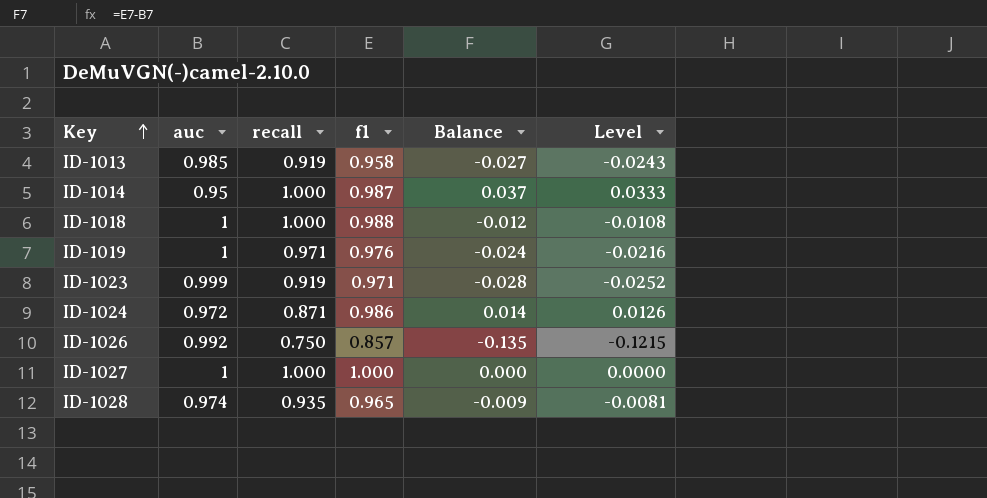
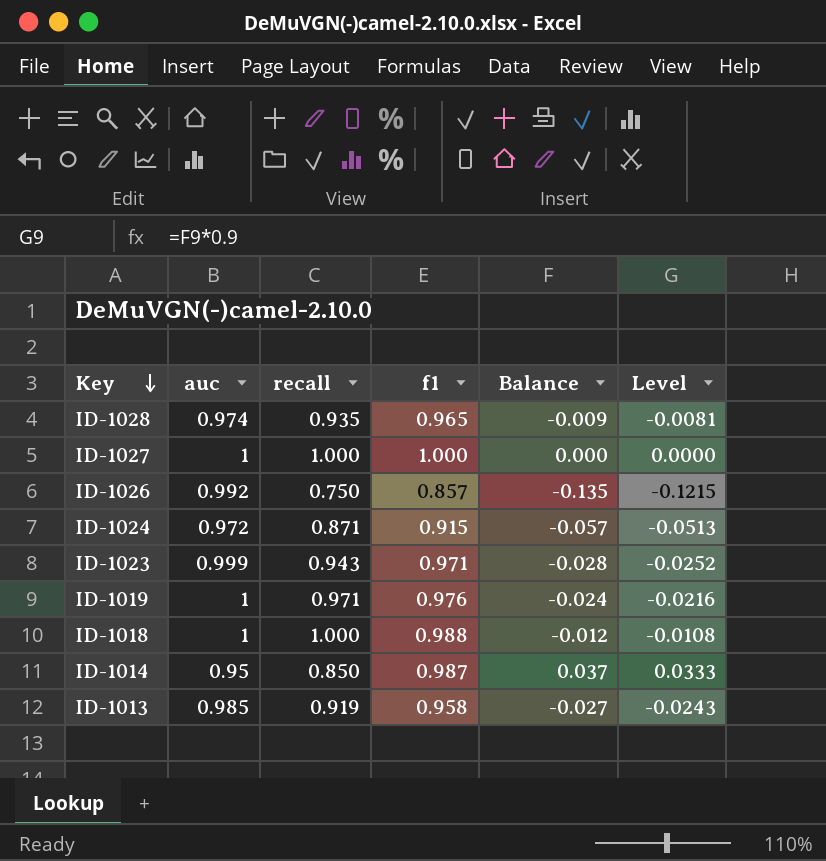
row order: Key ascending -> Key descending
ID-1024 | f1: 0.986 -> 0.915
ID-1024 | Balance: 0.014 -> -0.057
ID-1024 | Level: 0.0126 -> -0.0513
ID-1023 | recall: 0.919 -> 0.943
ID-1014 | recall: 1.000 -> 0.850

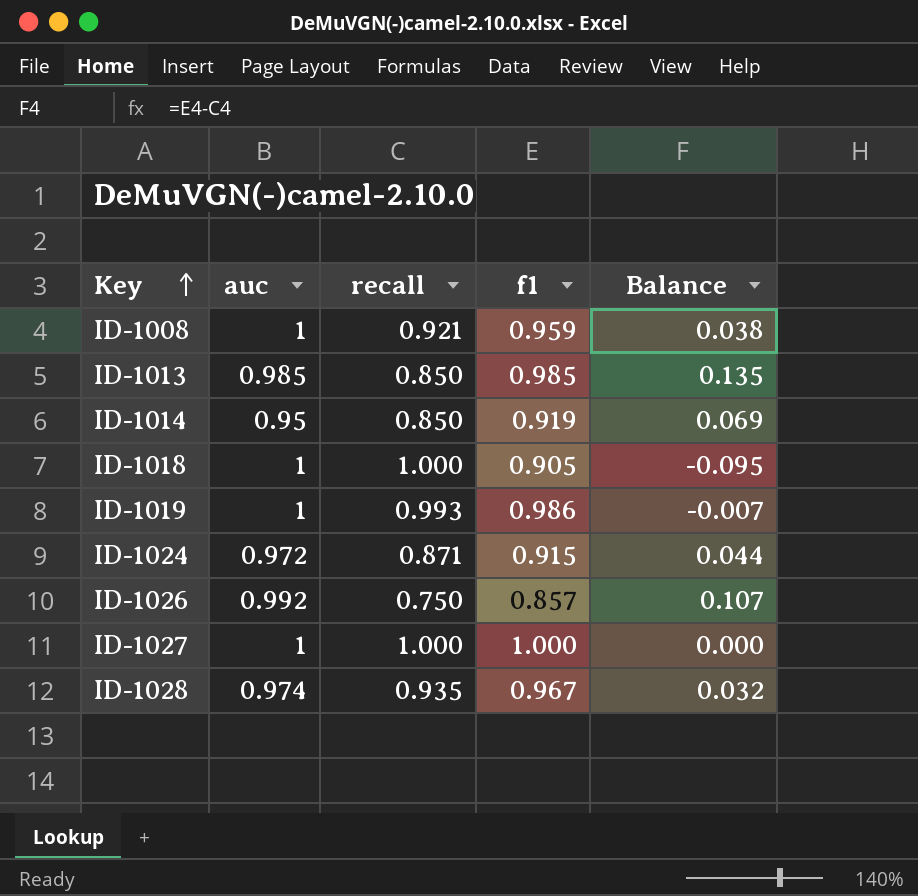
row order: Key descending -> Key ascending
column Level | formula: [Balance] * 0.9 -> none
column Balance | formula: [f1] - [auc] -> [f1] - [recall]
row ID-1023: 0.999 | 0.943 | 0.971 | -0.028 | -0.0252 -> none
row ID-1008: none -> 1 | 0.921 | 0.959 | 0.038
ID-1013 | recall: 0.919 -> 0.850
ID-1013 | f1: 0.958 -> 0.985
ID-1014 | f1: 0.987 -> 0.919
ID-1018 | f1: 0.988 -> 0.905
ID-1019 | recall: 0.971 -> 0.993
ID-1019 | f1: 0.976 -> 0.986
ID-1028 | f1: 0.965 -> 0.967

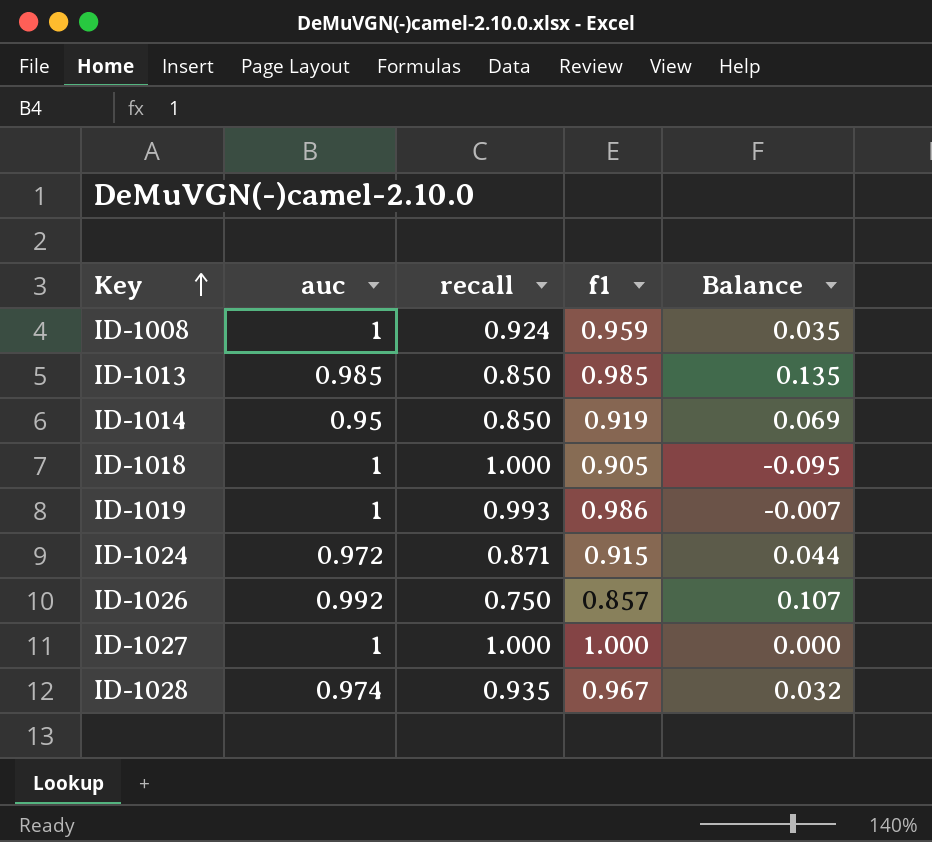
ID-1008 | recall: 0.921 -> 0.924
ID-1008 | Balance: 0.038 -> 0.035

